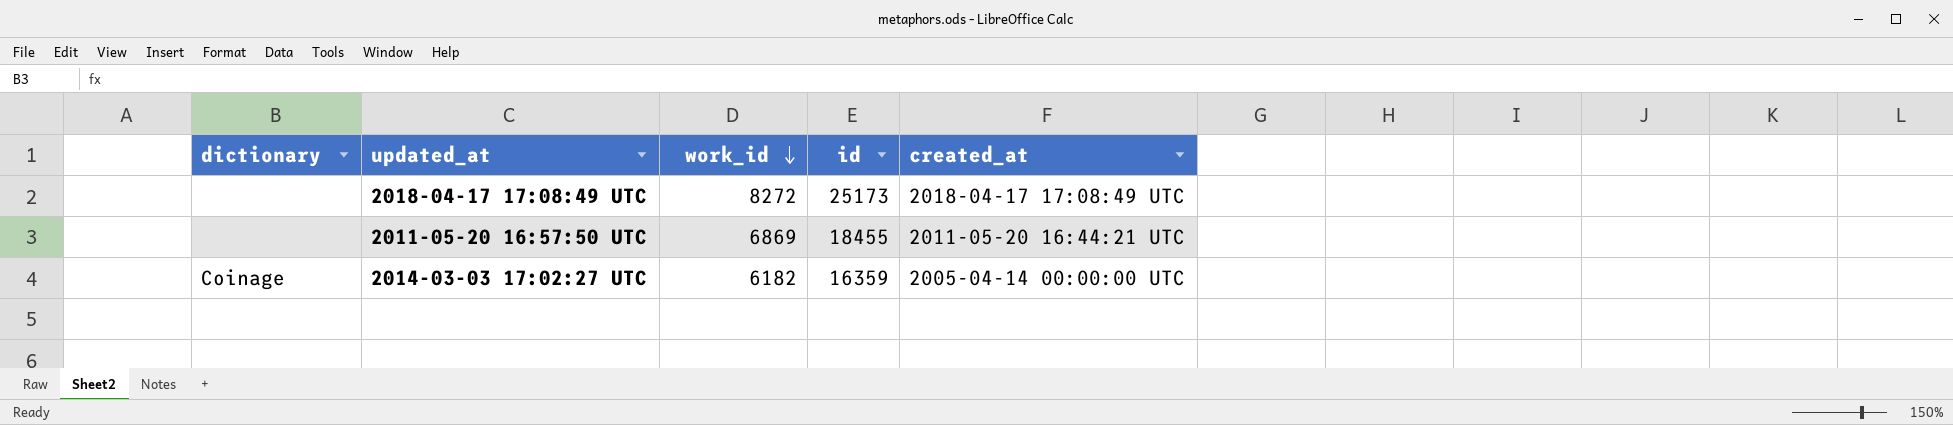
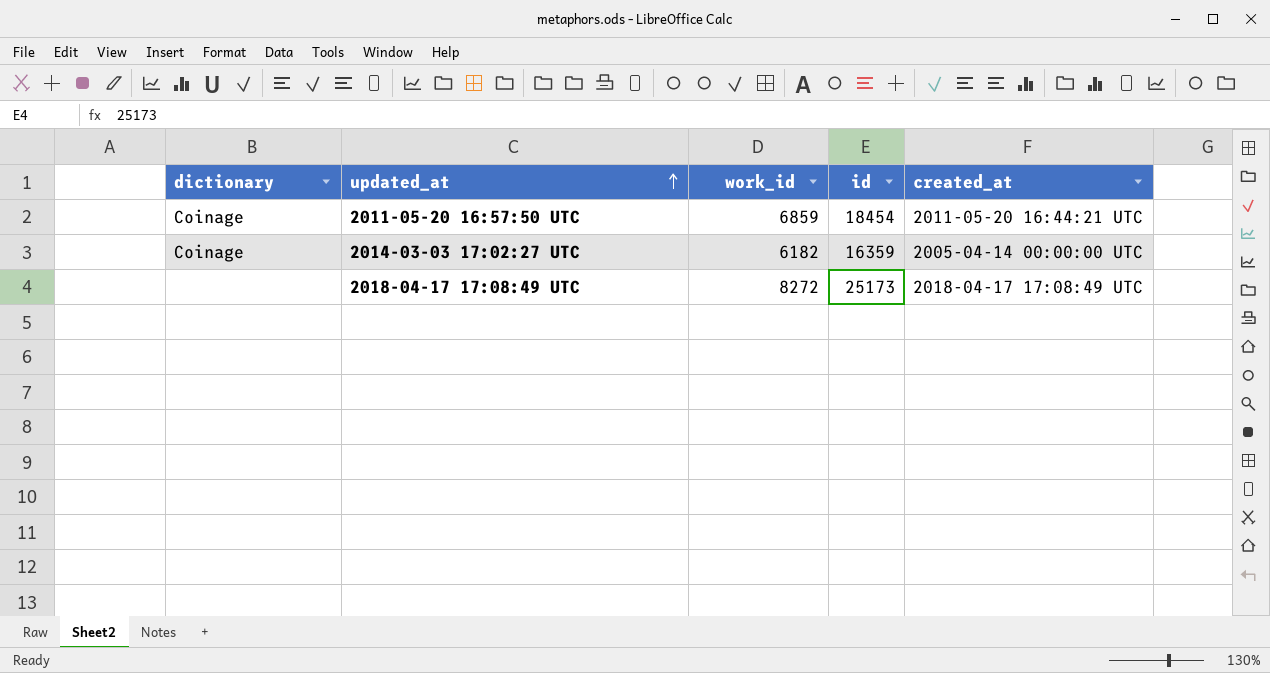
row order: work_id descending -> updated_at ascending
2011-05-20 16:57:50 UTC | dictionary: none -> Coinage
2011-05-20 16:57:50 UTC | work_id: 6869 -> 6859
2011-05-20 16:57:50 UTC | id: 18455 -> 18454

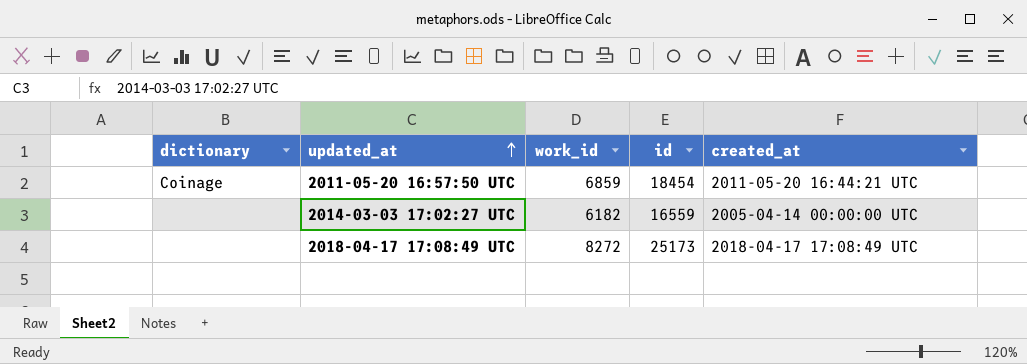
2014-03-03 17:02:27 UTC | dictionary: Coinage -> none
2014-03-03 17:02:27 UTC | id: 16359 -> 16559

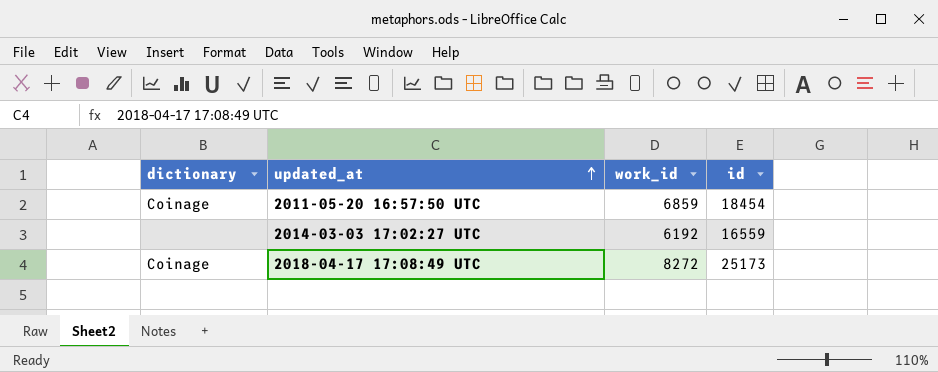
column created_at | position: 5 -> none
2014-03-03 17:02:27 UTC | work_id: 6182 -> 6192
2018-04-17 17:08:49 UTC | dictionary: none -> Coinage

